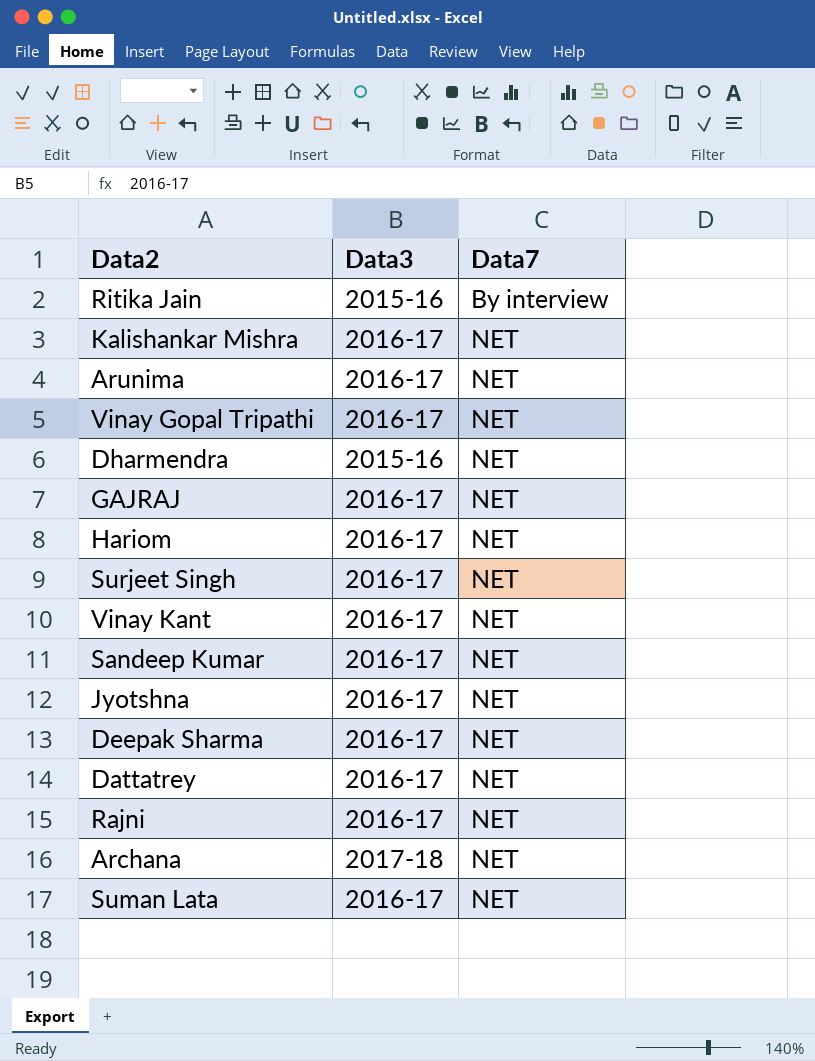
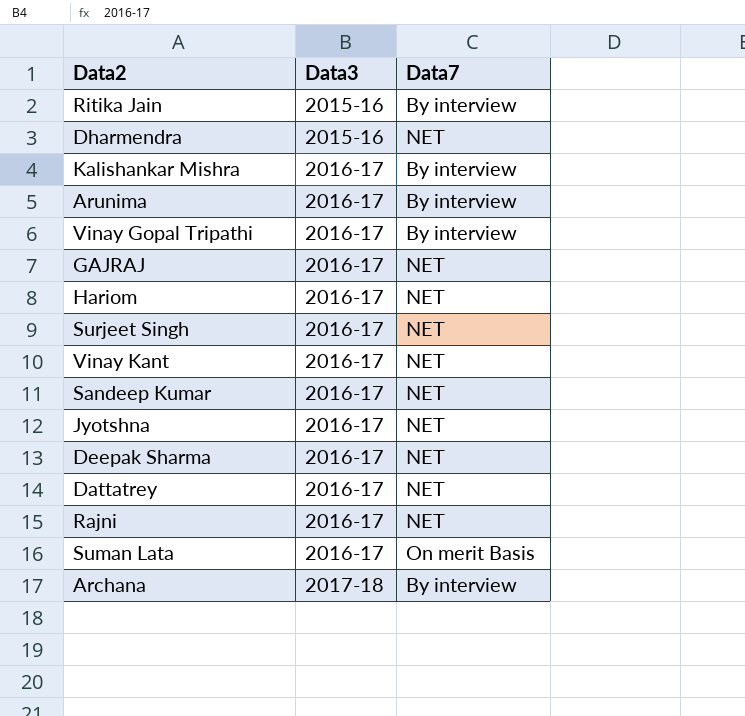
row order: Data7 ascending -> Data3 ascending
Kalishankar Mishra | Data7: NET -> By interview
Arunima | Data7: NET -> By interview
Vinay Gopal Tripathi | Data7: NET -> By interview
Suman Lata | Data7: NET -> On merit Basis
Archana | Data7: NET -> By interview

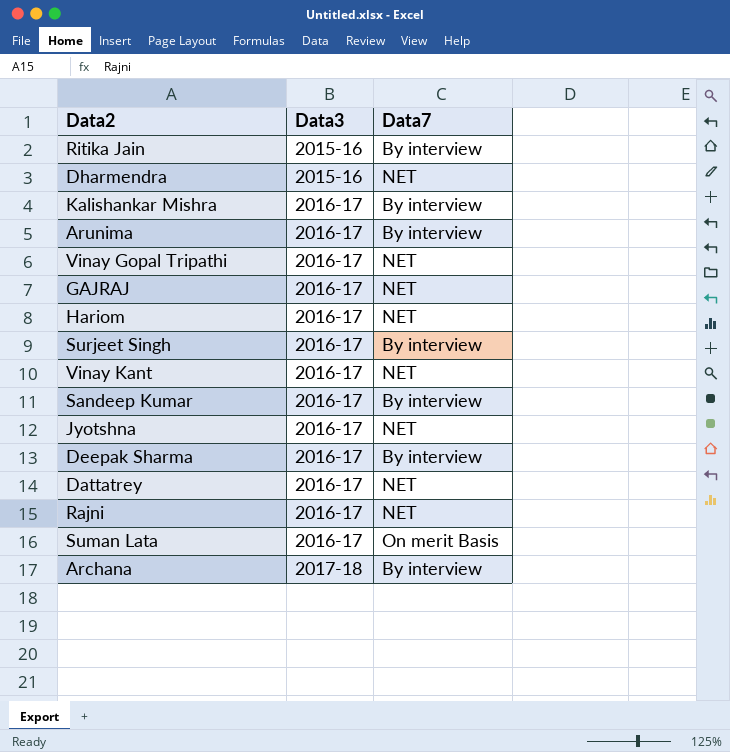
Vinay Gopal Tripathi | Data7: By interview -> NET
Surjeet Singh | Data7: NET -> By interview
Sandeep Kumar | Data7: NET -> By interview
Deepak Sharma | Data7: NET -> By interview

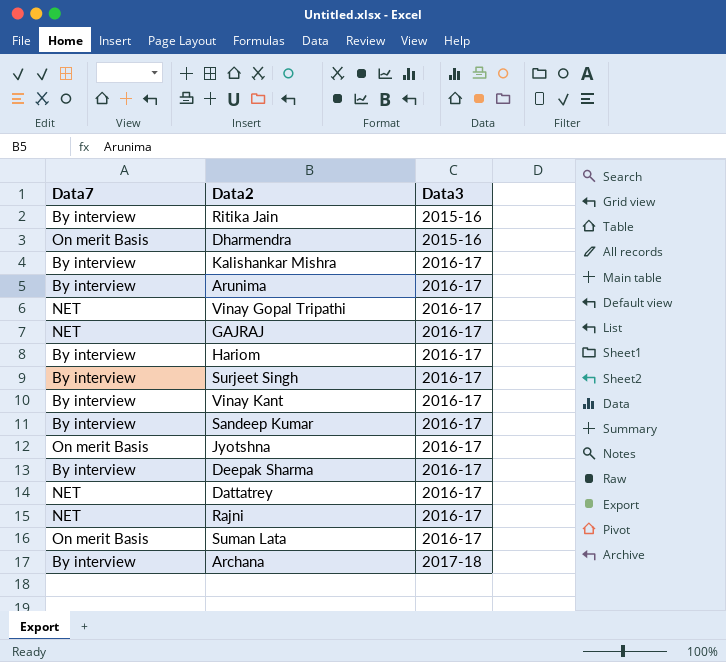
column Data7 | position: 3 -> 1
Dharmendra | Data7: NET -> On merit Basis
Hariom | Data7: NET -> By interview
Vinay Kant | Data7: NET -> By interview
Jyotshna | Data7: NET -> On merit Basis

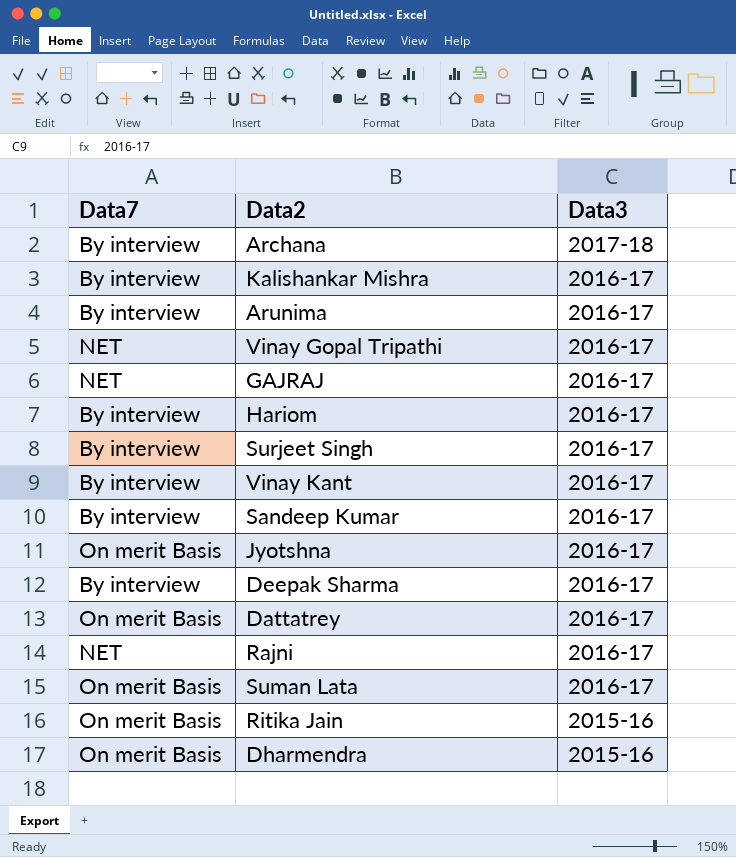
row order: Data3 ascending -> Data3 descending
Dattatrey | Data7: NET -> On merit Basis
Ritika Jain | Data7: By interview -> On merit Basis

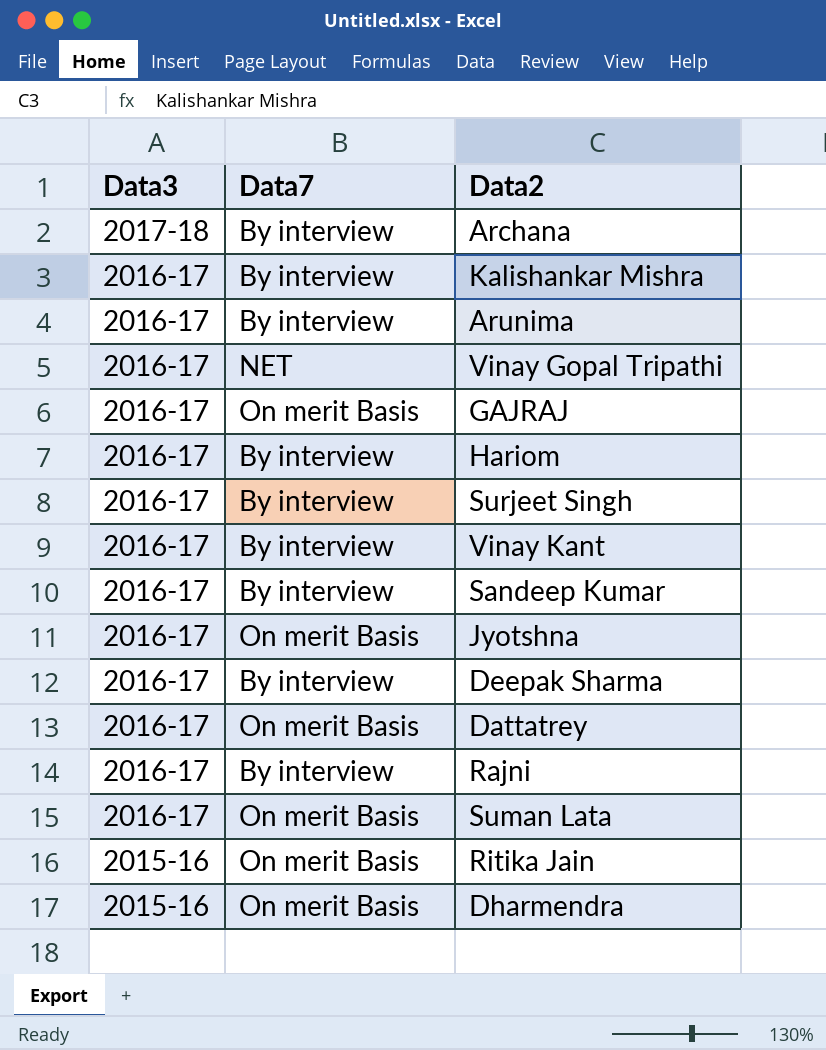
column Data3 | position: 3 -> 1
GAJRAJ | Data7: NET -> On merit Basis
Rajni | Data7: NET -> By interview

